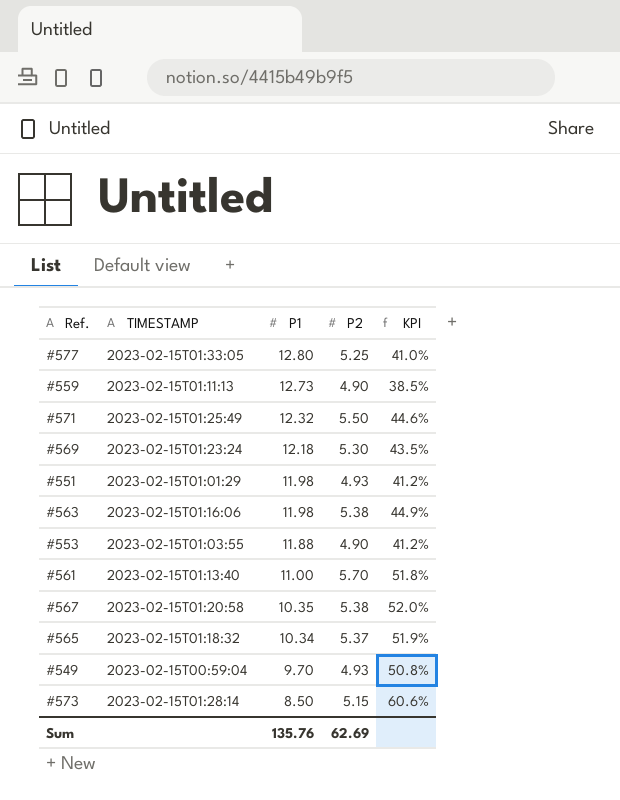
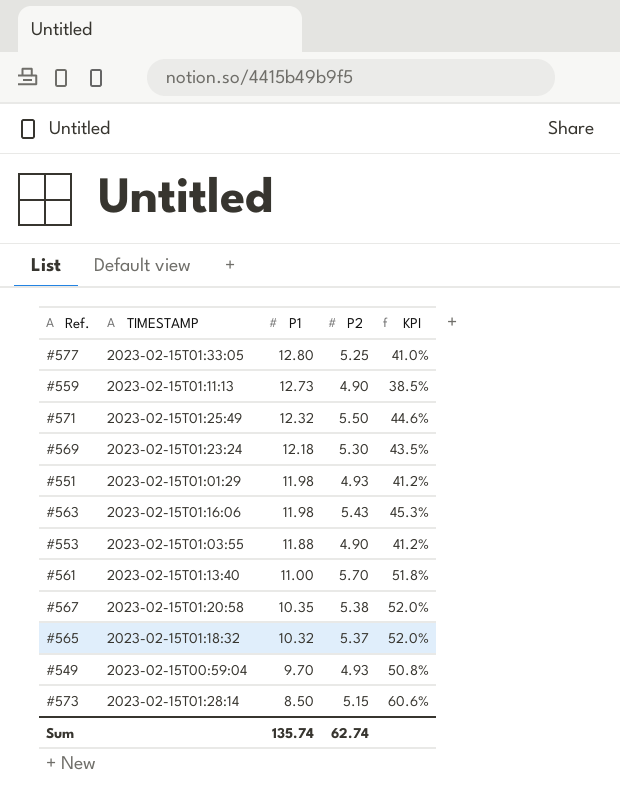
#563 | P2: 5.38 -> 5.43
#563 | KPI: 44.9% -> 45.3%
#565 | P1: 10.34 -> 10.32
#565 | KPI: 51.9% -> 52.0%
Sum | P1: 135.76 -> 135.74
Sum | P2: 62.69 -> 62.74

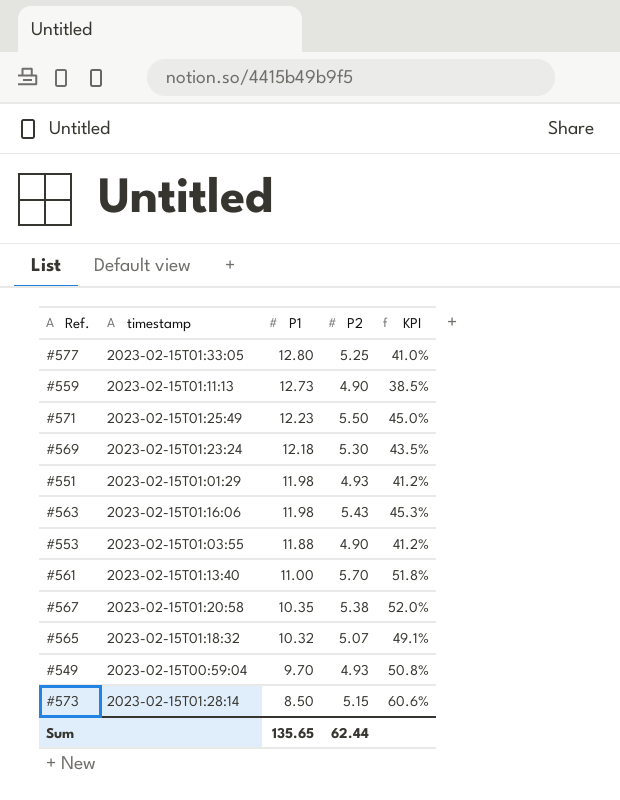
column name: TIMESTAMP -> timestamp
#571 | P1: 12.32 -> 12.23
#571 | KPI: 44.6% -> 45.0%
#565 | P2: 5.37 -> 5.07
#565 | KPI: 52.0% -> 49.1%
Sum | P1: 135.74 -> 135.65
Sum | P2: 62.74 -> 62.44

